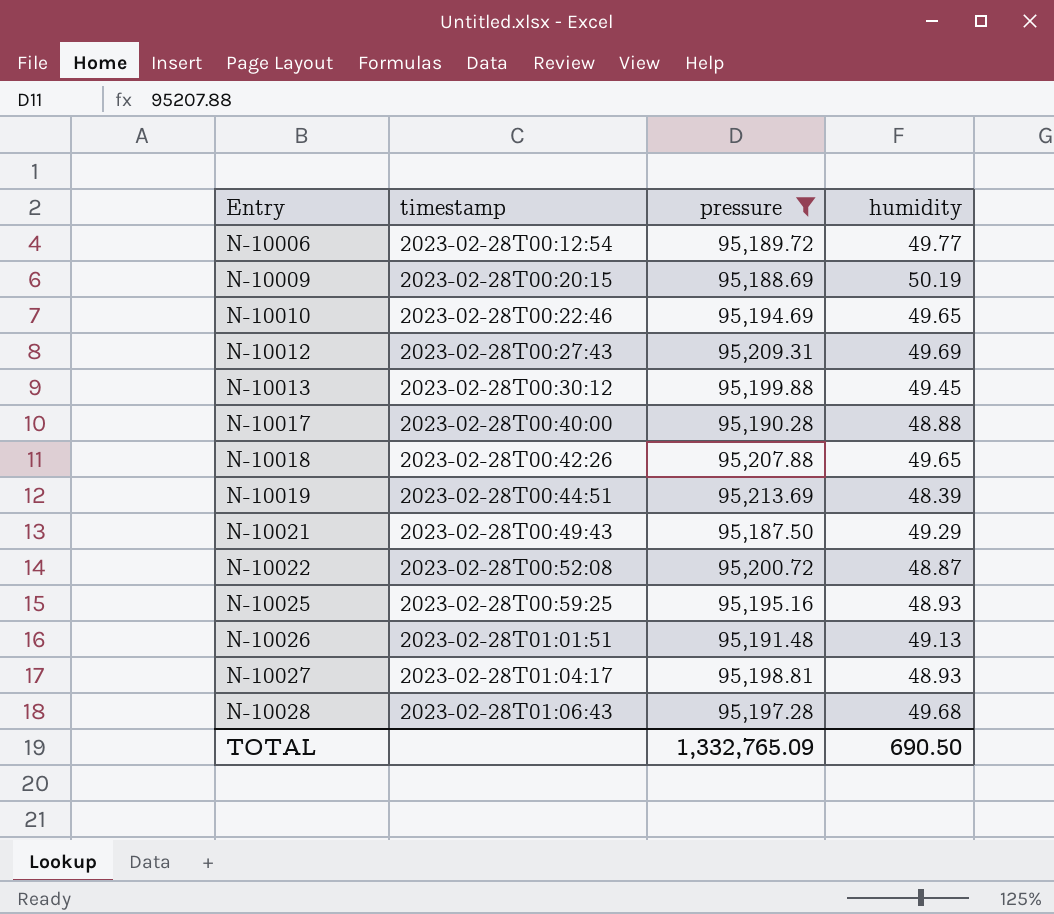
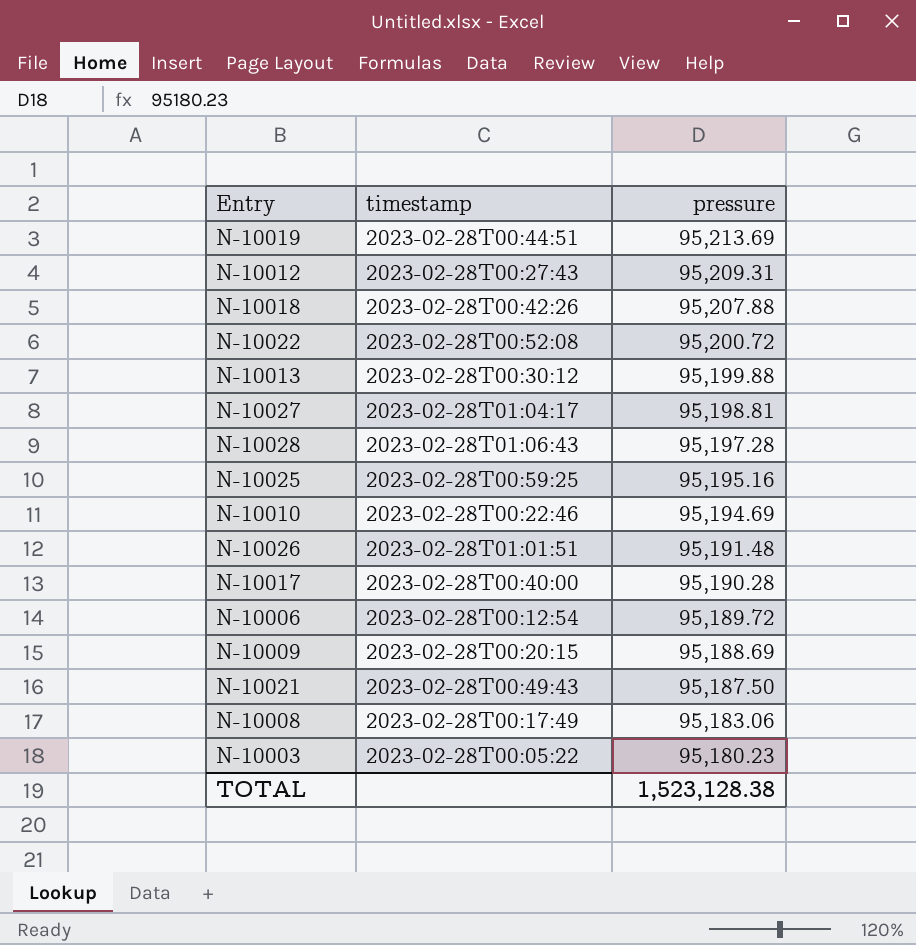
filter: pressure >= 95,187.50 -> none
row order: Entry ascending -> pressure descending
column humidity | position: 4 -> none
TOTAL | pressure: 1,332,765.09 -> 1,523,128.38

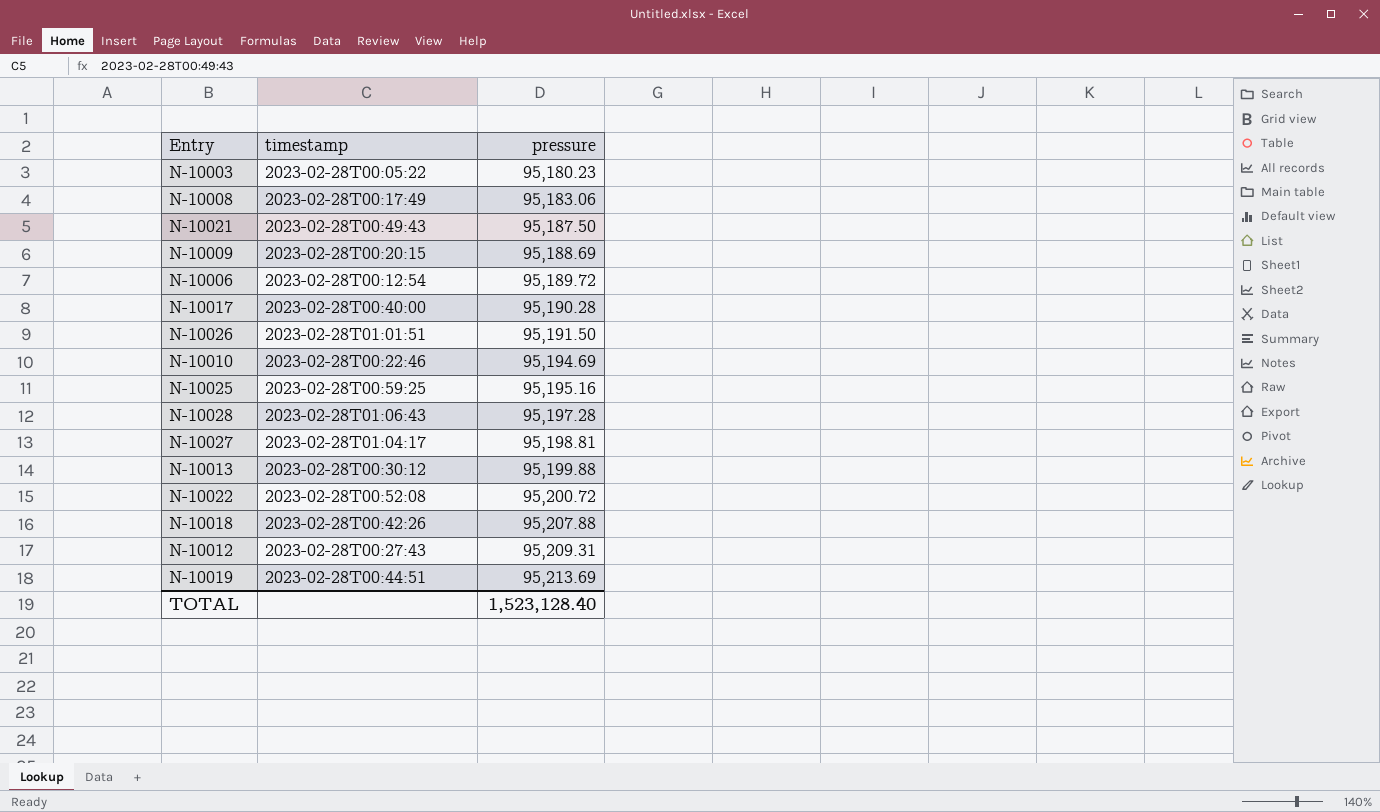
row order: pressure descending -> pressure ascending
N-10026 | pressure: 95,191.48 -> 95,191.50
TOTAL | pressure: 1,523,128.38 -> 1,523,128.40

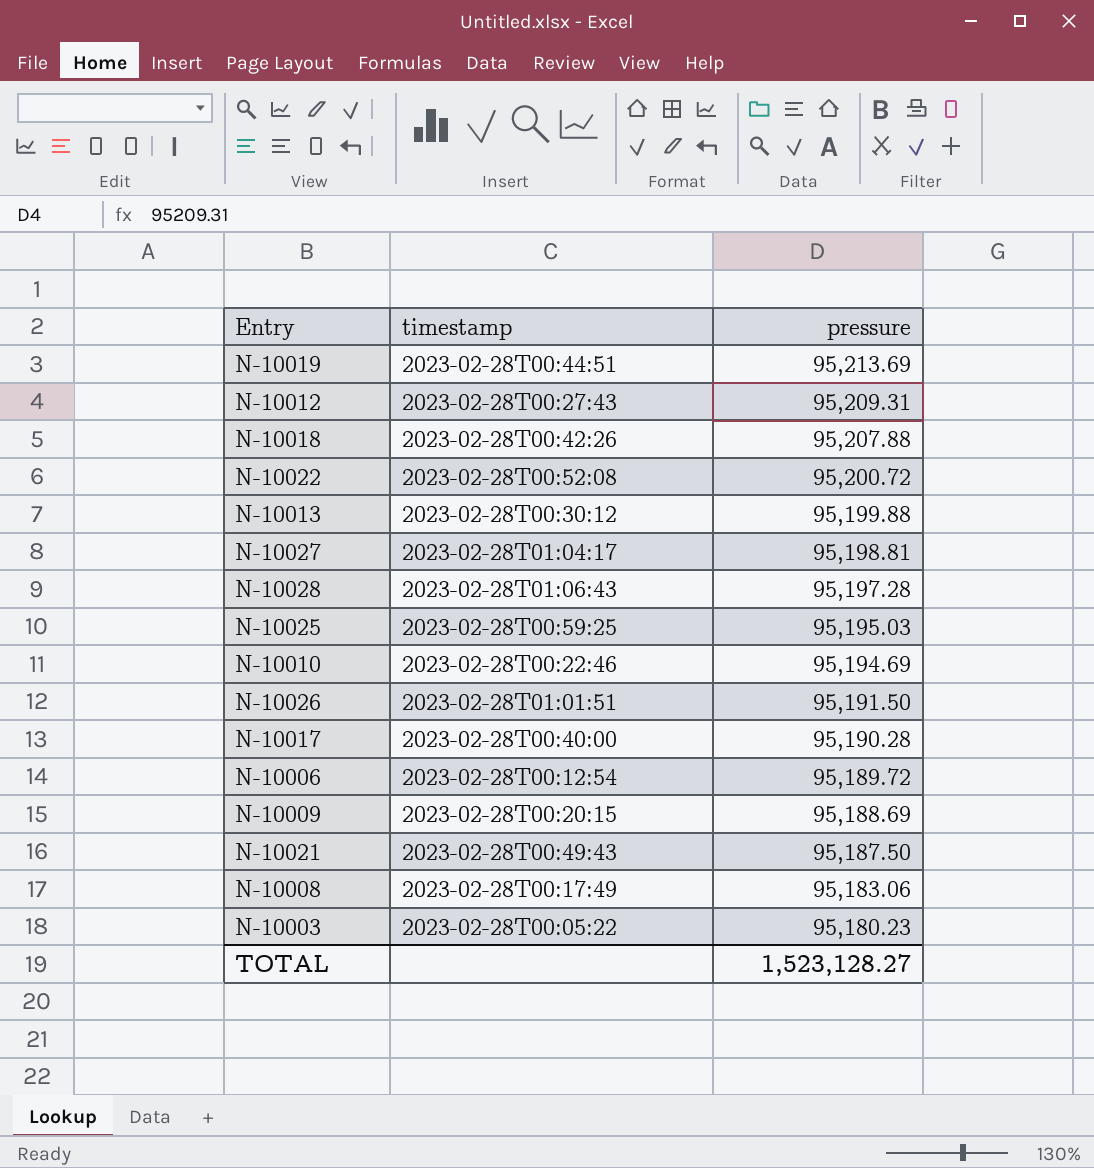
row order: pressure ascending -> pressure descending
N-10025 | pressure: 95,195.16 -> 95,195.03
TOTAL | pressure: 1,523,128.40 -> 1,523,128.27

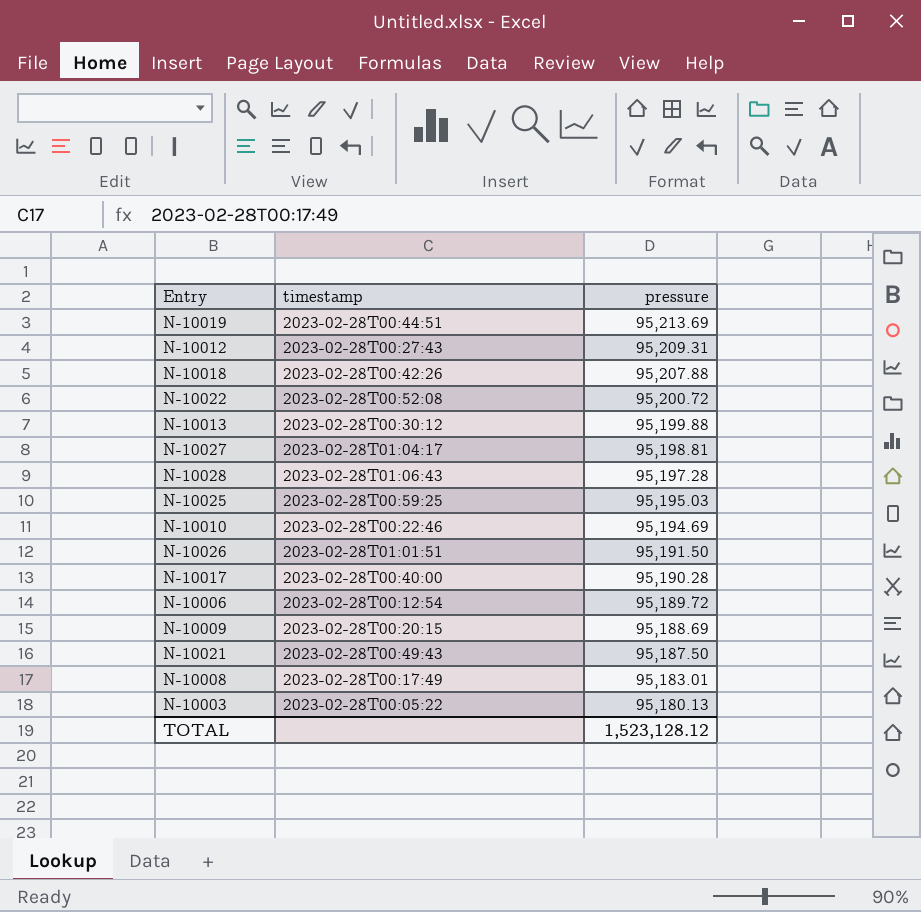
N-10008 | pressure: 95,183.06 -> 95,183.01
N-10003 | pressure: 95,180.23 -> 95,180.13
TOTAL | pressure: 1,523,128.27 -> 1,523,128.12

